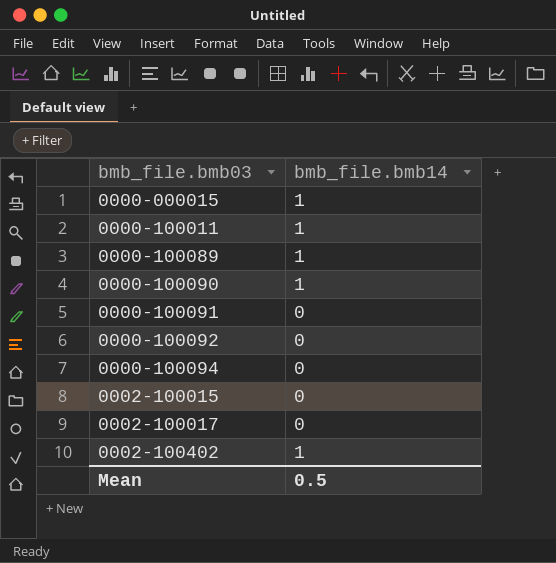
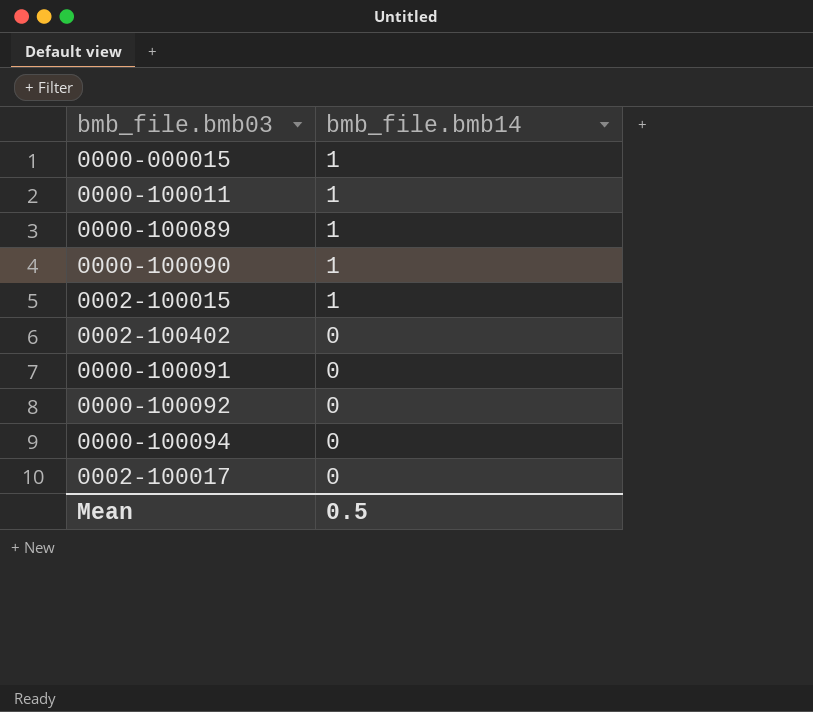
row order: bmb_file.bmb03 ascending -> bmb_file.bmb14 descending
0002-100015 | bmb_file.bmb14: 0 -> 1
0002-100402 | bmb_file.bmb14: 1 -> 0

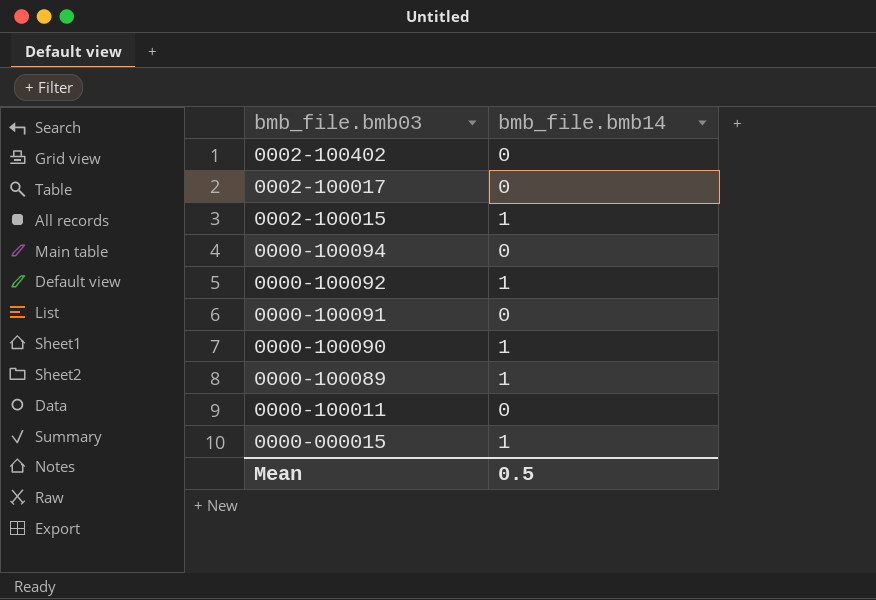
row order: bmb_file.bmb14 descending -> bmb_file.bmb03 descending
0000-100092 | bmb_file.bmb14: 0 -> 1
0000-100011 | bmb_file.bmb14: 1 -> 0

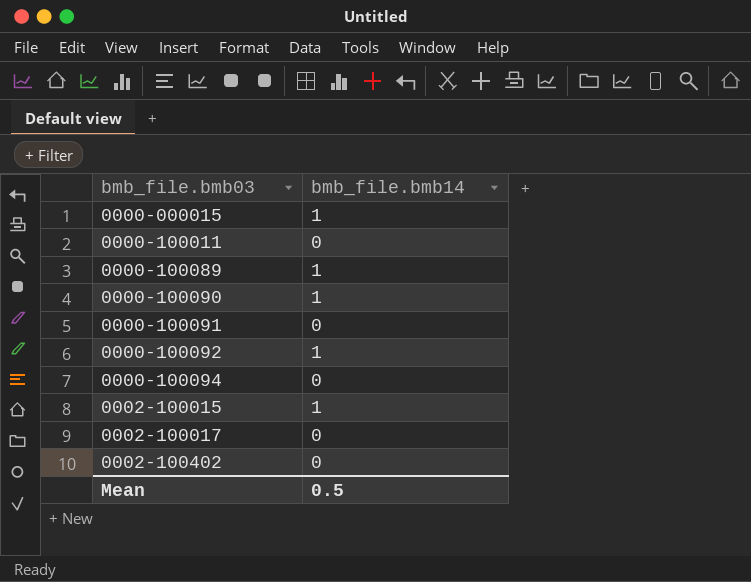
row order: bmb_file.bmb03 descending -> bmb_file.bmb03 ascending

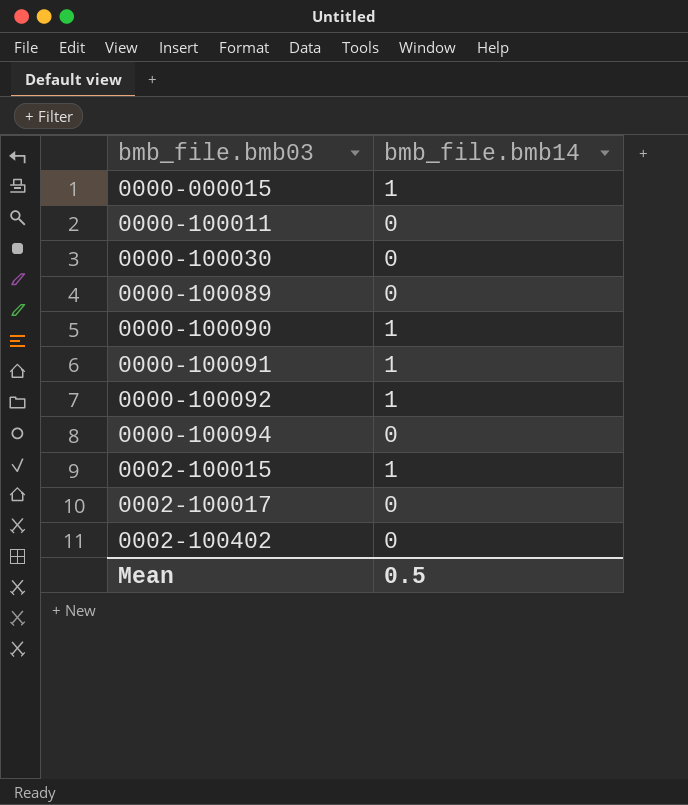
row 0000-100030: none -> 0
0000-100089 | bmb_file.bmb14: 1 -> 0
0000-100091 | bmb_file.bmb14: 0 -> 1

